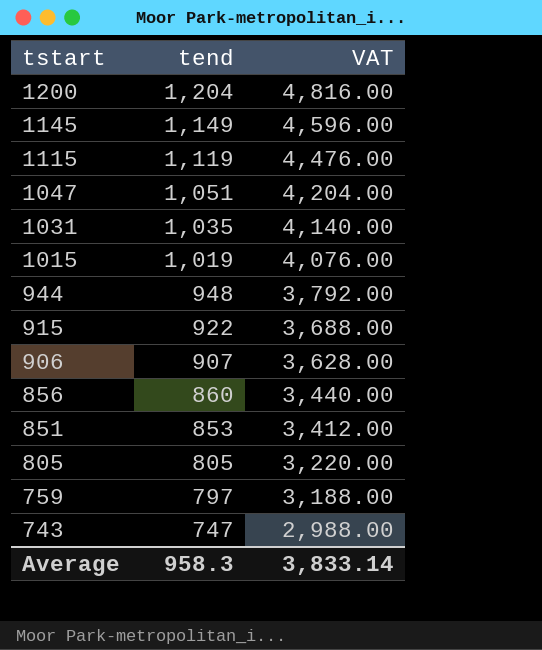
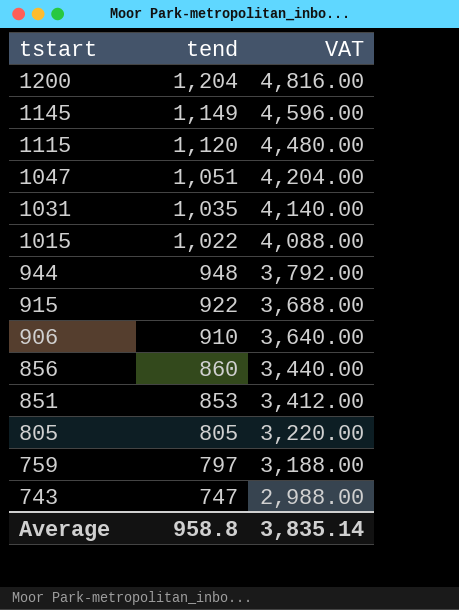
1115 | tend: 1,119 -> 1,120
1115 | VAT: 4,476.00 -> 4,480.00
1015 | tend: 1,019 -> 1,022
1015 | VAT: 4,076.00 -> 4,088.00
906 | tend: 907 -> 910
906 | VAT: 3,628.00 -> 3,640.00
Average | tend: 958.3 -> 958.8
Average | VAT: 3,833.14 -> 3,835.14

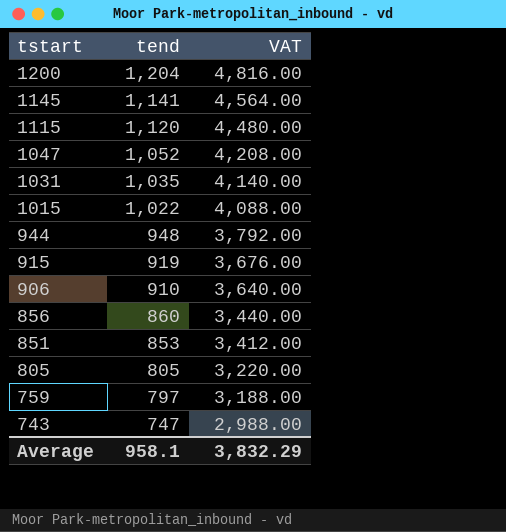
1145 | tend: 1,149 -> 1,141
1145 | VAT: 4,596.00 -> 4,564.00
1047 | tend: 1,051 -> 1,052
1047 | VAT: 4,204.00 -> 4,208.00
915 | tend: 922 -> 919
915 | VAT: 3,688.00 -> 3,676.00
Average | tend: 958.8 -> 958.1
Average | VAT: 3,835.14 -> 3,832.29

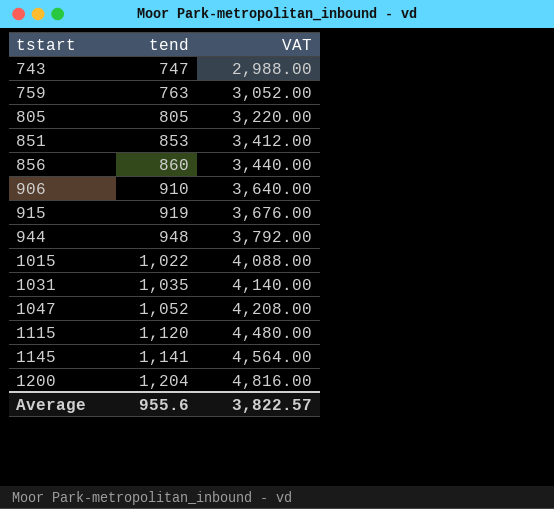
row order: tstart descending -> tstart ascending
759 | tend: 797 -> 763
759 | VAT: 3,188.00 -> 3,052.00
Average | tend: 958.1 -> 955.6
Average | VAT: 3,832.29 -> 3,822.57

